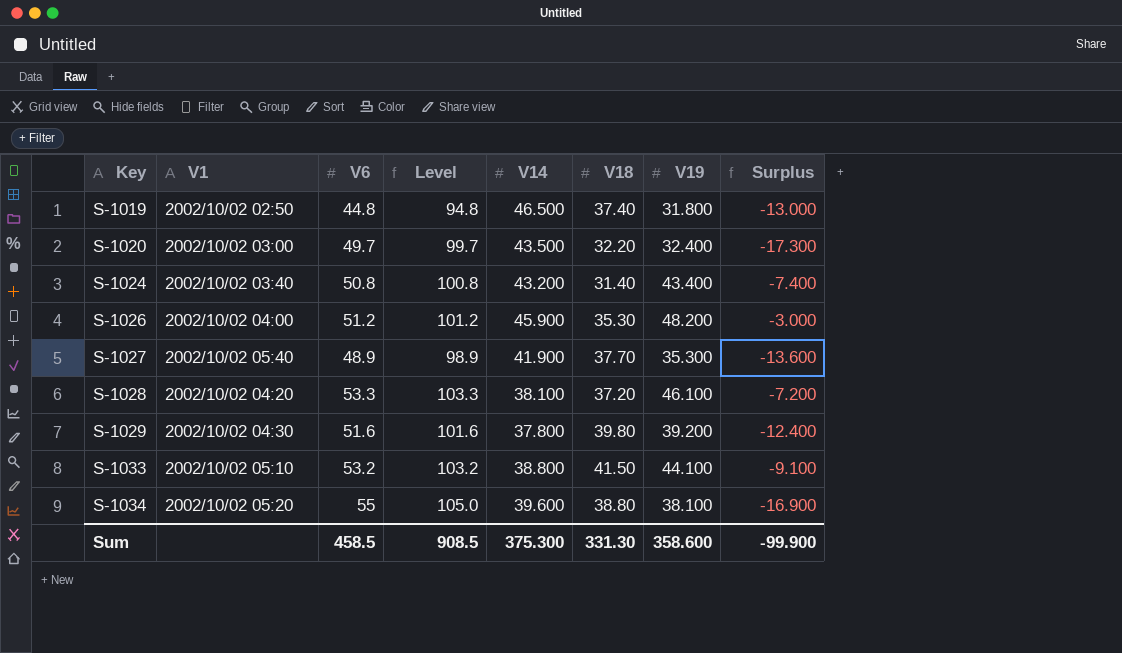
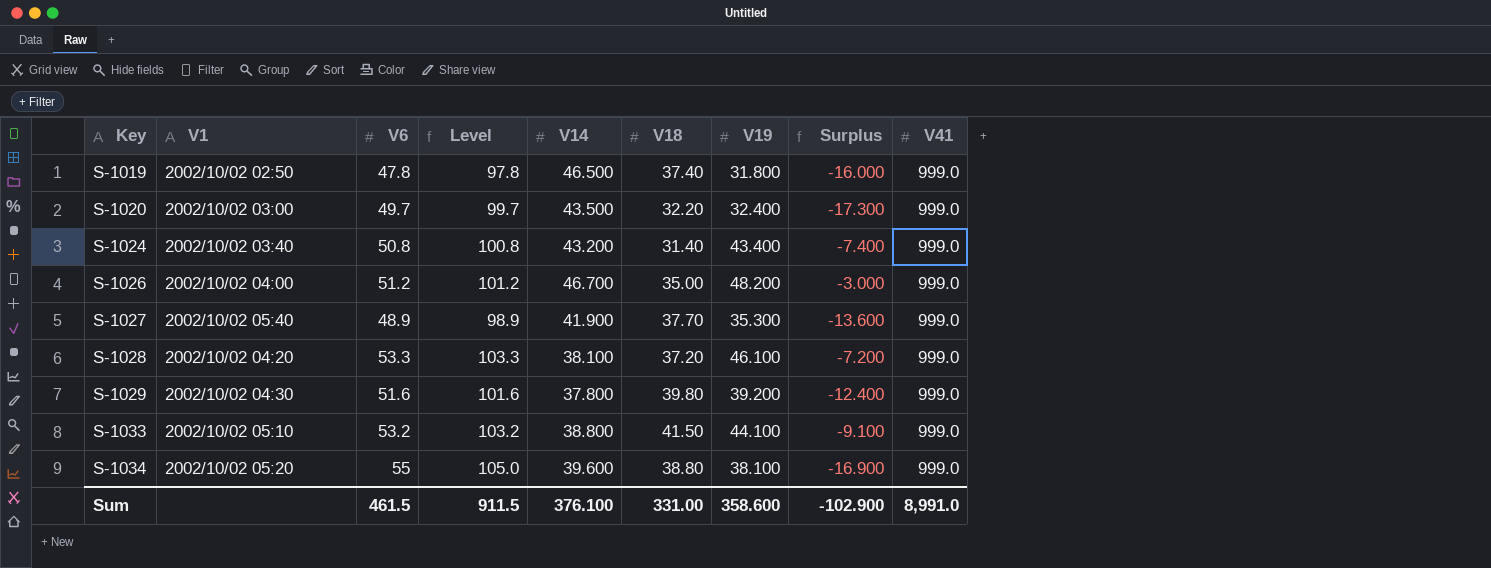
column V41 | position: none -> 9
S-1019 | V6: 44.8 -> 47.8
S-1019 | Level: 94.8 -> 97.8
S-1019 | Surplus: -13.000 -> -16.000
S-1026 | V14: 45.900 -> 46.700
S-1026 | V18: 35.30 -> 35.00
Sum | V6: 458.5 -> 461.5
Sum | Level: 908.5 -> 911.5
Sum | V14: 375.300 -> 376.100
Sum | V18: 331.30 -> 331.00
Sum | Surplus: -99.900 -> -102.900

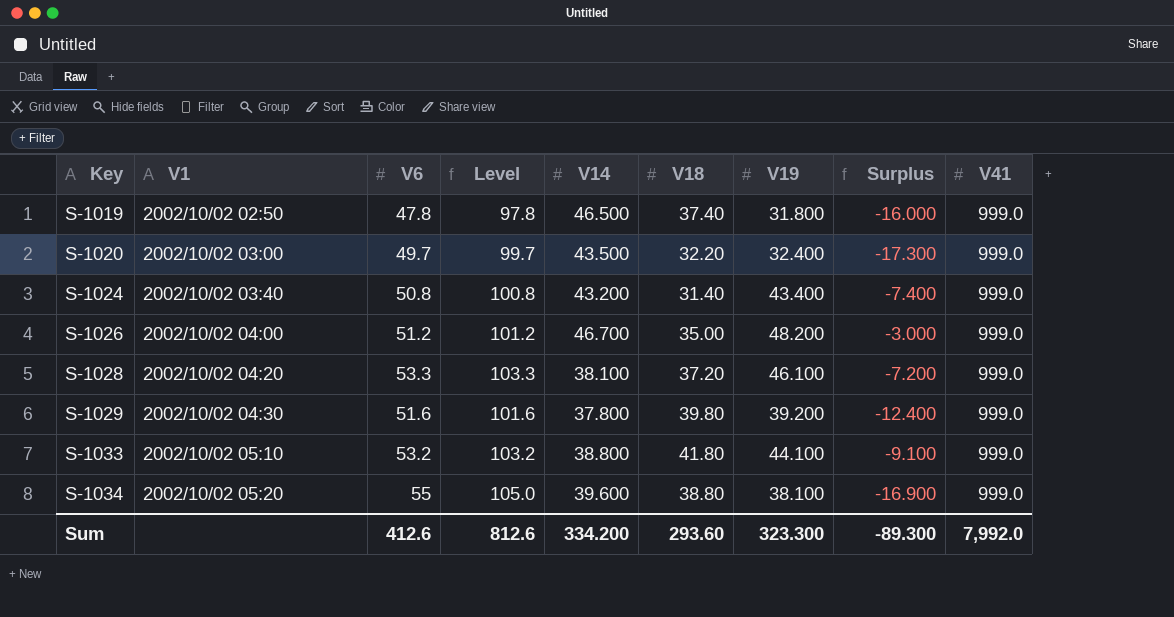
row S-1027: 2002/10/02 05:40 | 48.9 | 98.9 | 41.900 | 37.70 | 35.300 | -13.600 | 999.0 -> none
S-1033 | V18: 41.50 -> 41.80
Sum | V6: 461.5 -> 412.6
Sum | Level: 911.5 -> 812.6
Sum | V14: 376.100 -> 334.200
Sum | V18: 331.00 -> 293.60
Sum | V19: 358.600 -> 323.300
Sum | Surplus: -102.900 -> -89.300
Sum | V41: 8,991.0 -> 7,992.0

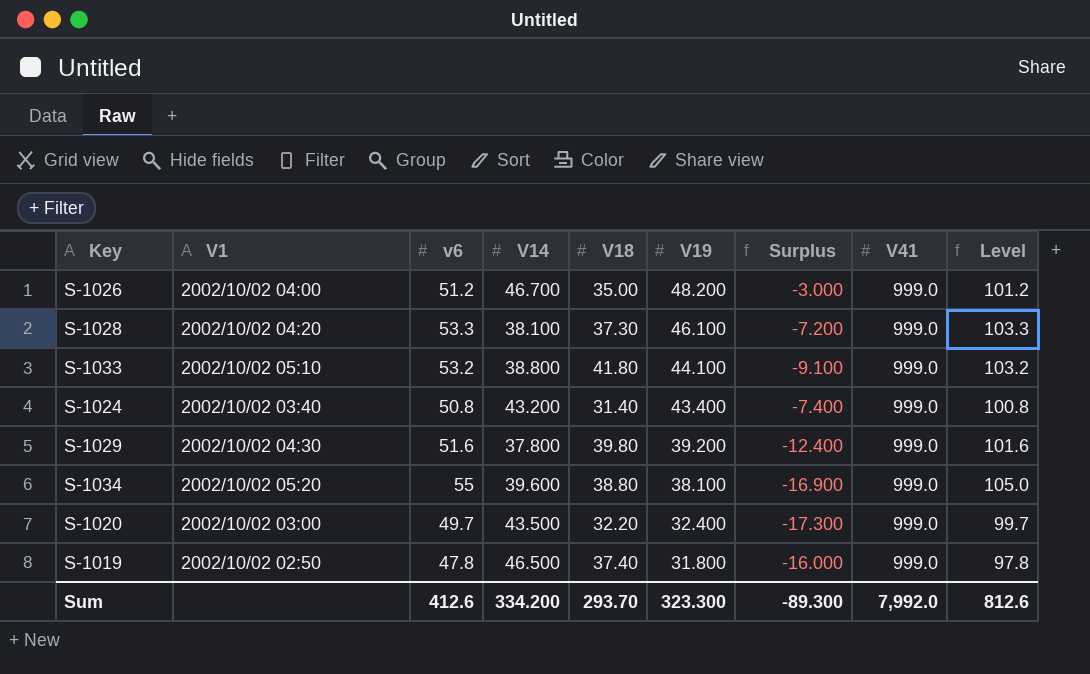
row order: Key ascending -> V19 descending
column name: V6 -> v6
column Level | position: 4 -> 9
S-1028 | V18: 37.20 -> 37.30
Sum | V18: 293.60 -> 293.70

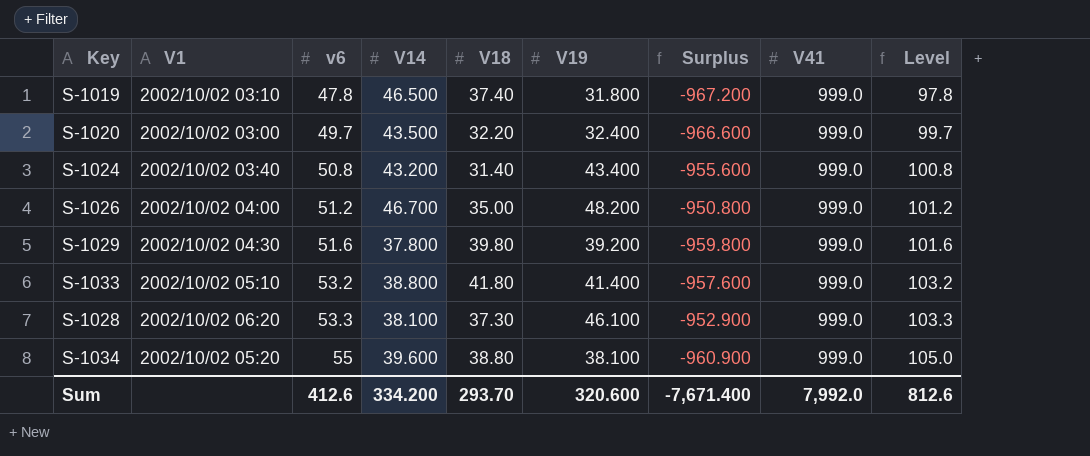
row order: V19 descending -> v6 ascending
column Surplus | formula: [V19] - [v6] -> [V19] - [V41]
S-1019 | V1: 2002/10/02 02:50 -> 2002/10/02 03:10
S-1033 | V19: 44.100 -> 41.400
S-1028 | V1: 2002/10/02 04:20 -> 2002/10/02 06:20
Sum | V19: 323.300 -> 320.600
Sum | Surplus: -89.300 -> -7,671.400

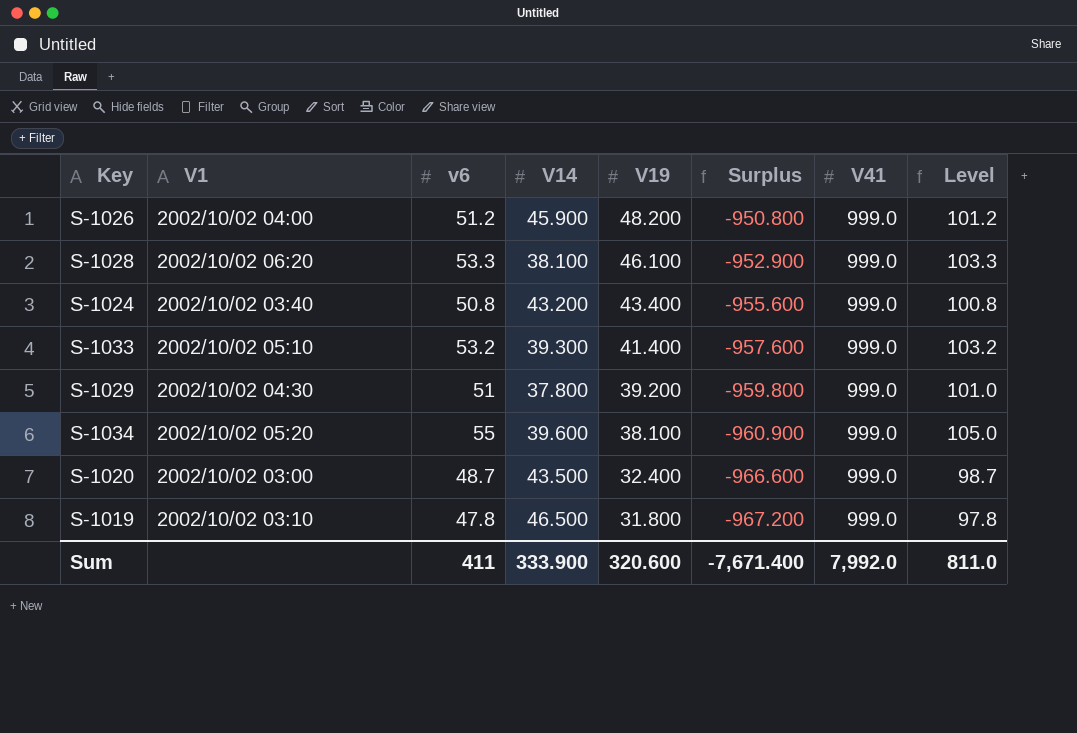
row order: v6 ascending -> V19 descending
column V18 | position: 5 -> none
S-1026 | V14: 46.700 -> 45.900
S-1033 | V14: 38.800 -> 39.300
S-1029 | v6: 51.6 -> 51
S-1029 | Level: 101.6 -> 101.0
S-1020 | v6: 49.7 -> 48.7
S-1020 | Level: 99.7 -> 98.7
Sum | v6: 412.6 -> 411
Sum | V14: 334.200 -> 333.900
Sum | Level: 812.6 -> 811.0

